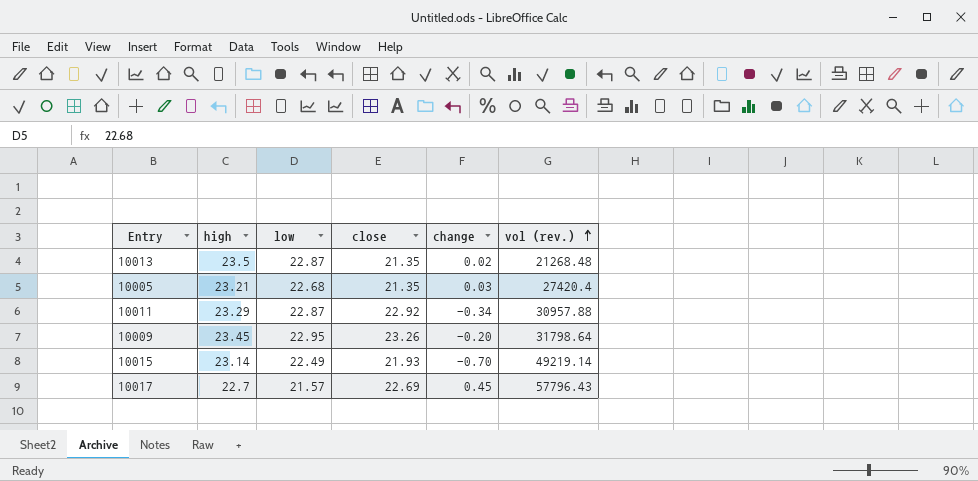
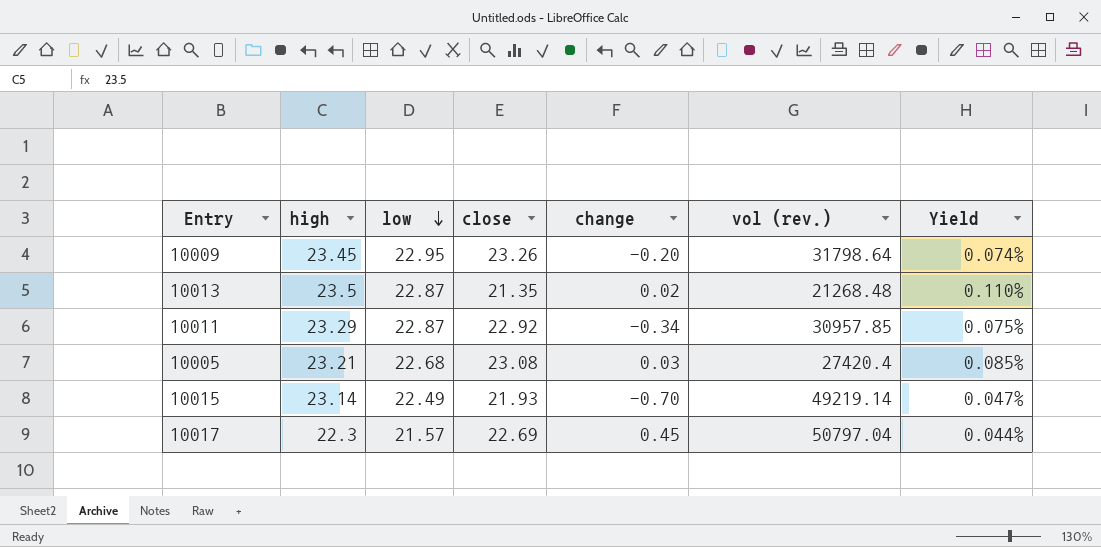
row order: vol (rev.) ascending -> low descending
column Yield | formula: none -> [high] / [vol (rev.)]
10011 | vol (rev.): 30957.88 -> 30957.85
10005 | close: 21.35 -> 23.08
10017 | high: 22.7 -> 22.3
10017 | vol (rev.): 57796.43 -> 50797.04

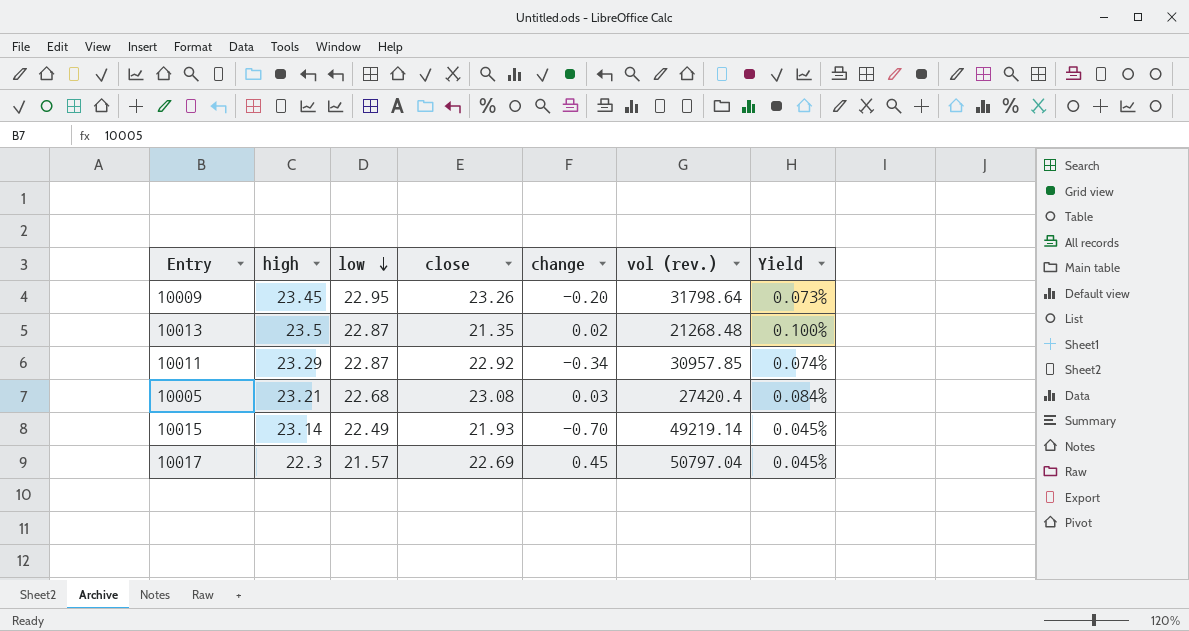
column Yield | formula: [high] / [vol (rev.)] -> [close] / [vol (rev.)]

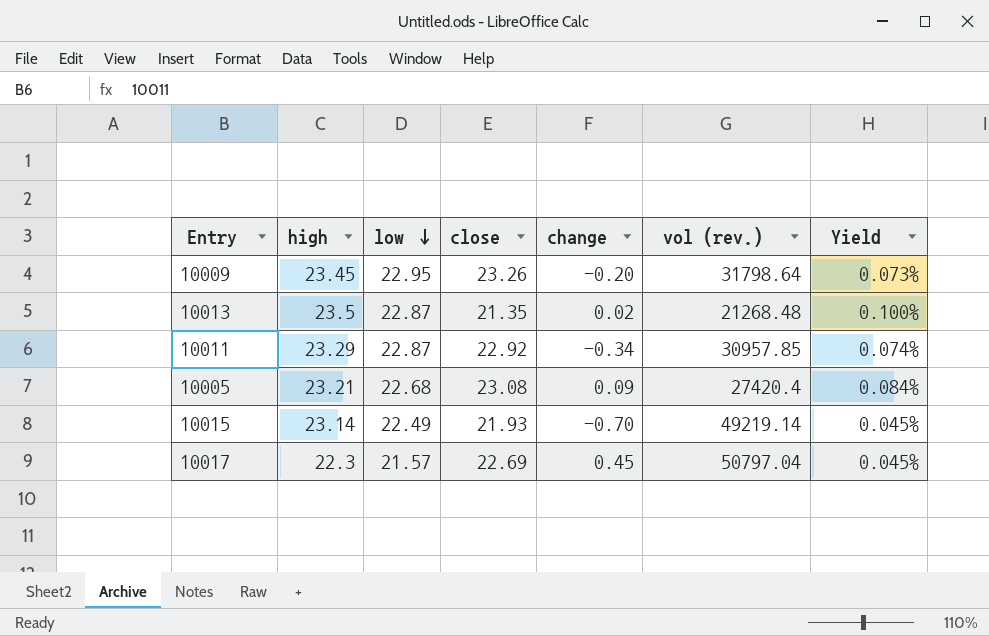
10005 | change: 0.03 -> 0.09

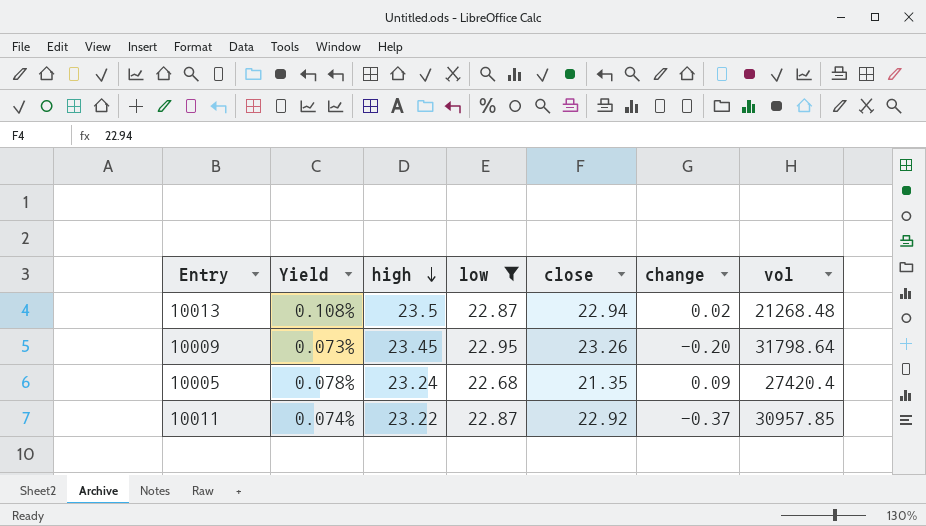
filter: none -> low >= 22.68
row order: low descending -> high descending
column Yield | position: 7 -> 2
column name: vol (rev.) -> vol
10013 | Yield: 0.100% -> 0.108%
10013 | close: 21.35 -> 22.94
10005 | Yield: 0.084% -> 0.078%
10005 | high: 23.21 -> 23.24
10005 | close: 23.08 -> 21.35
10011 | high: 23.29 -> 23.22
10011 | change: -0.34 -> -0.37

